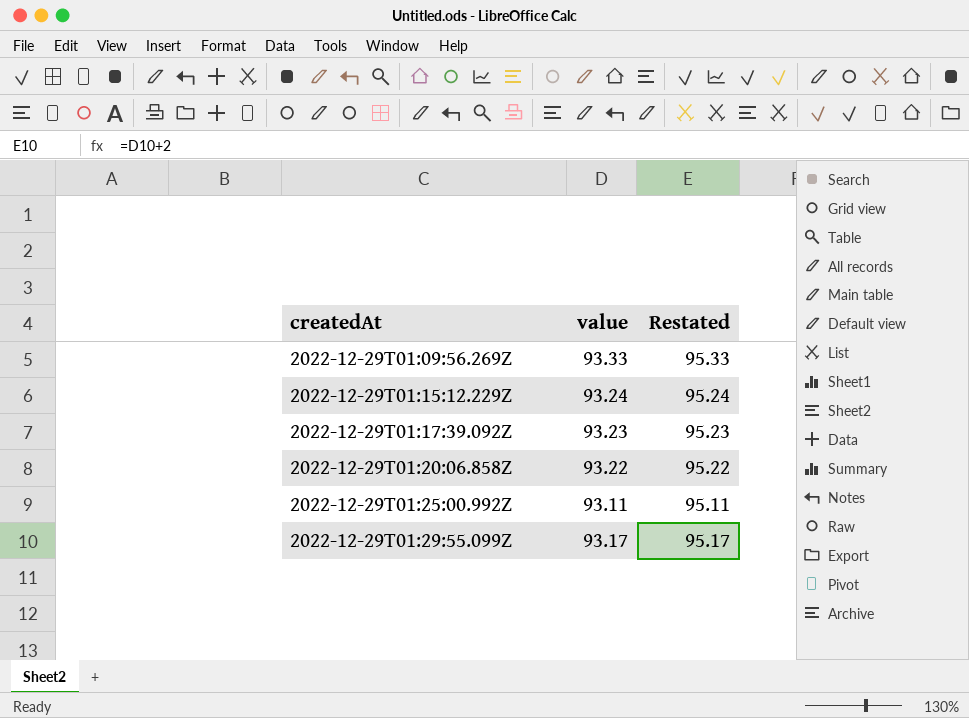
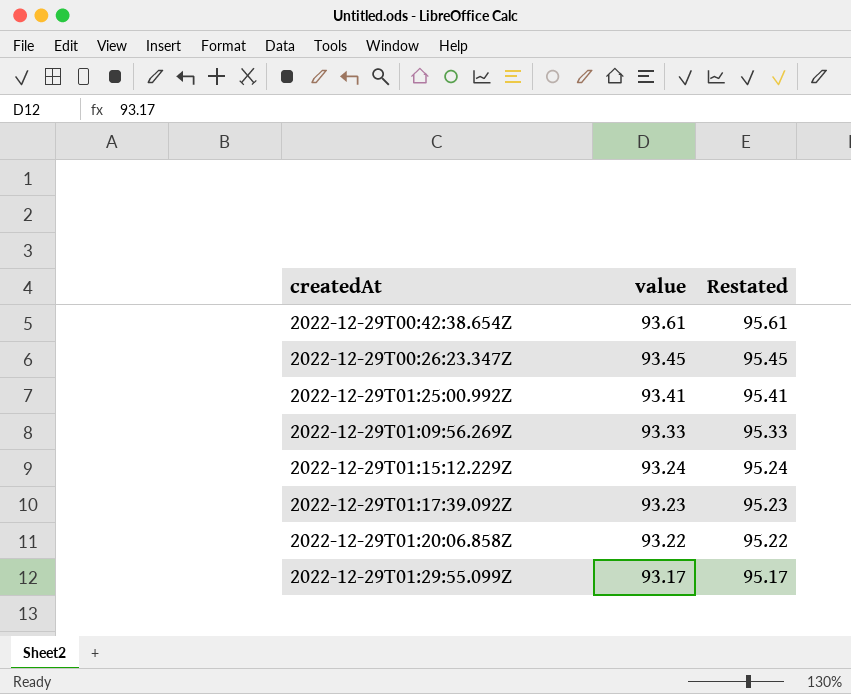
row order: createdAt ascending -> value descending
row 2022-12-29T00:42:38.654Z: none -> 93.61 | 95.61
row 2022-12-29T00:26:23.347Z: none -> 93.45 | 95.45
2022-12-29T01:25:00.992Z | value: 93.11 -> 93.41
2022-12-29T01:25:00.992Z | Restated: 95.11 -> 95.41

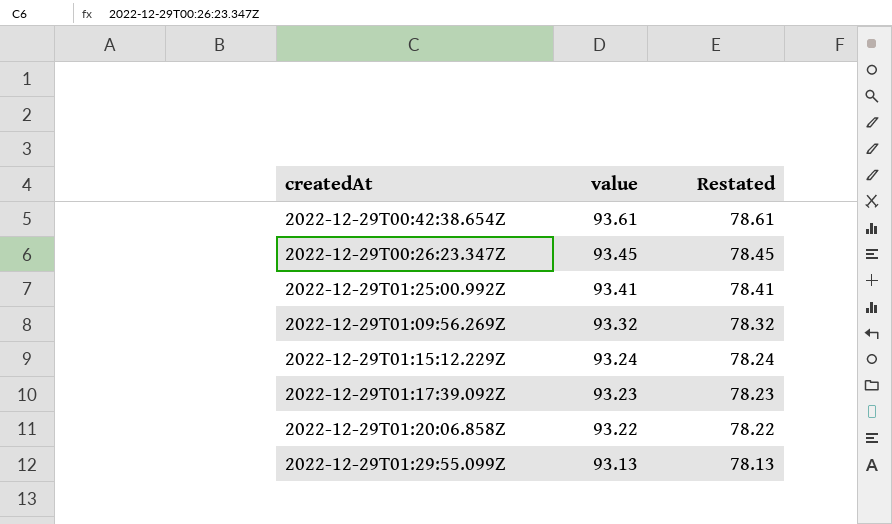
column Restated | formula: [value] + 2 -> [value] - 15
2022-12-29T01:09:56.269Z | value: 93.33 -> 93.32
2022-12-29T01:29:55.099Z | value: 93.17 -> 93.13

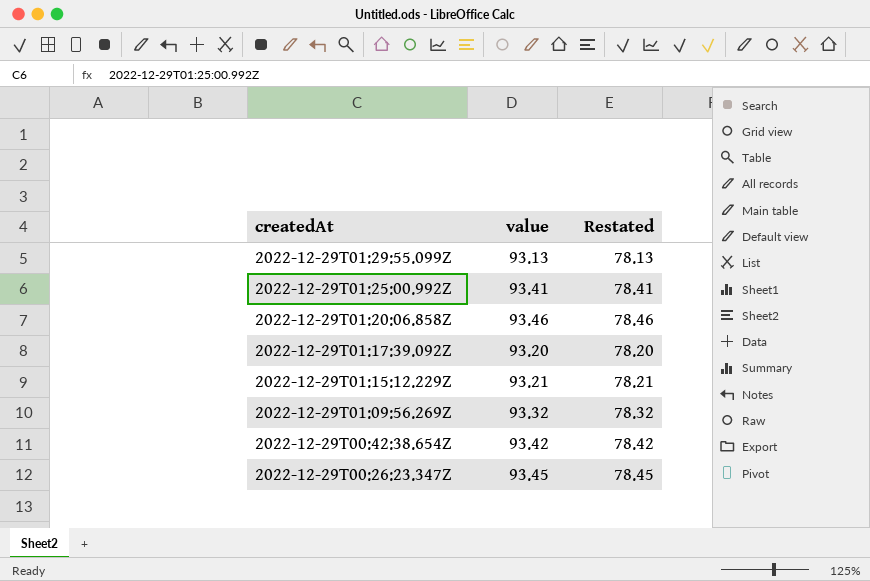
row order: value descending -> createdAt descending
2022-12-29T01:20:06.858Z | value: 93.22 -> 93.46
2022-12-29T01:20:06.858Z | Restated: 78.22 -> 78.46
2022-12-29T01:17:39.092Z | value: 93.23 -> 93.20
2022-12-29T01:17:39.092Z | Restated: 78.23 -> 78.20
2022-12-29T01:15:12.229Z | value: 93.24 -> 93.21
2022-12-29T01:15:12.229Z | Restated: 78.24 -> 78.21
2022-12-29T00:42:38.654Z | value: 93.61 -> 93.42
2022-12-29T00:42:38.654Z | Restated: 78.61 -> 78.42

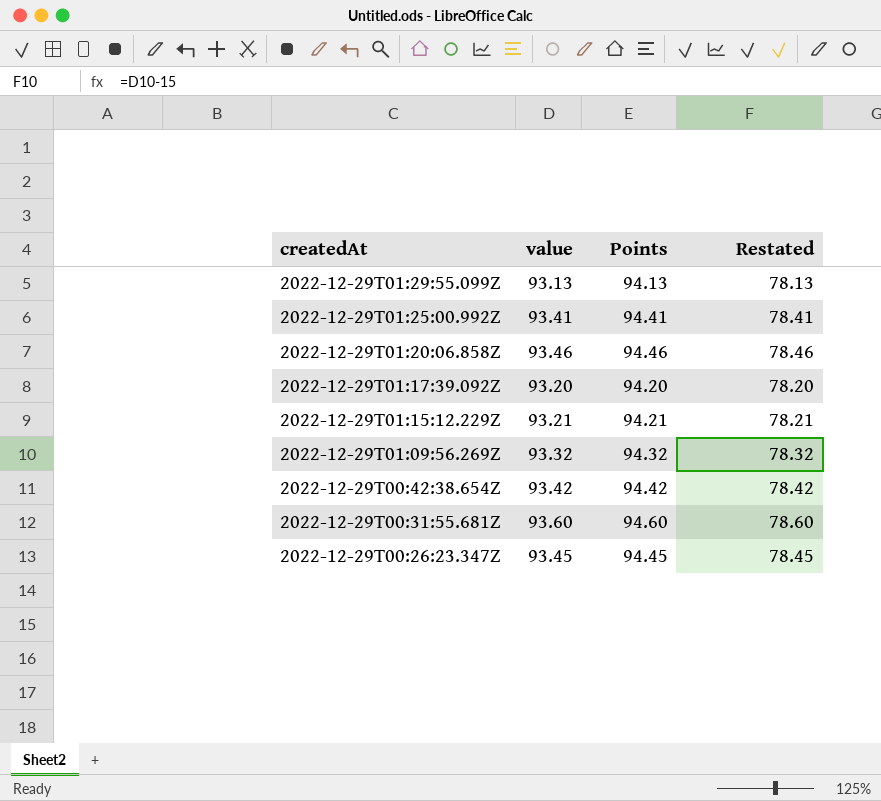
column Points | formula: none -> [value] + 1
row 2022-12-29T00:31:55.681Z: none -> 93.60 | 94.60 | 78.60

